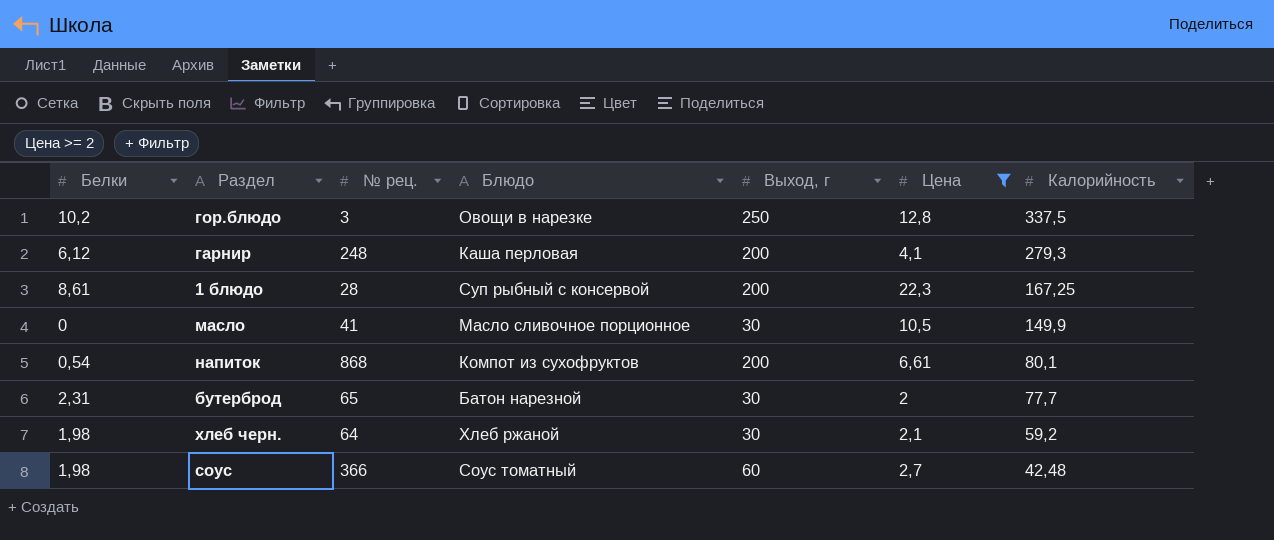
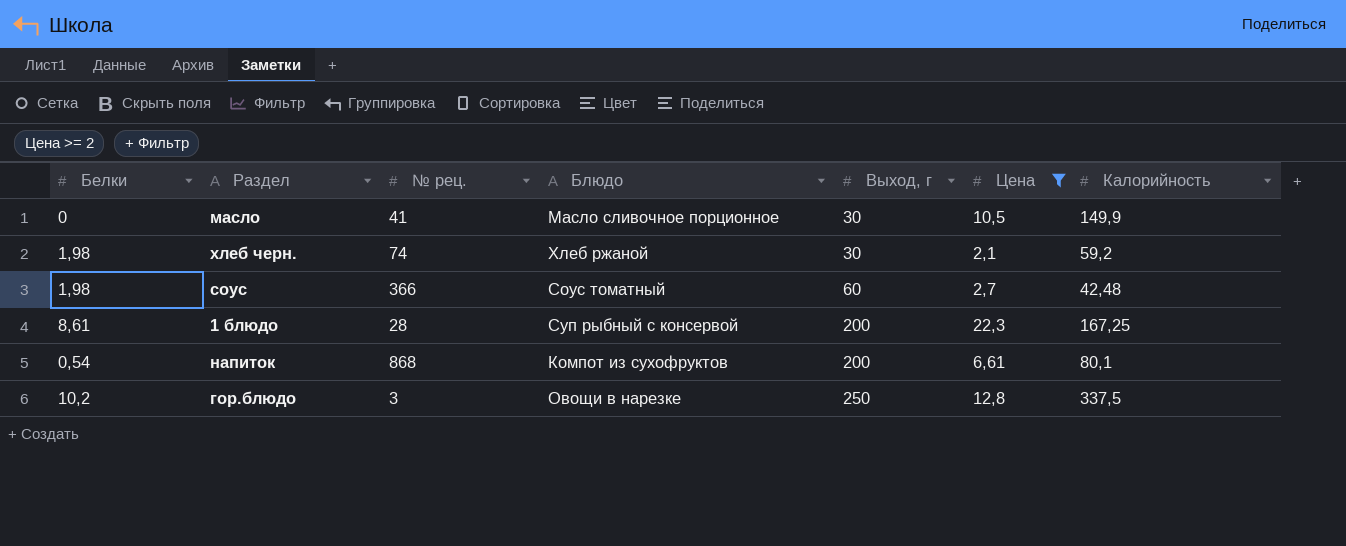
row order: Калорийность descending -> Выход, г ascending
row гарнир: 6,12 | 248 | Каша перловая | 200 | 4,1 | 279,3 -> none
row бутерброд: 2,31 | 65 | Батон нарезной | 30 | 2 | 77,7 -> none
хлеб черн. | № рец.: 64 -> 74

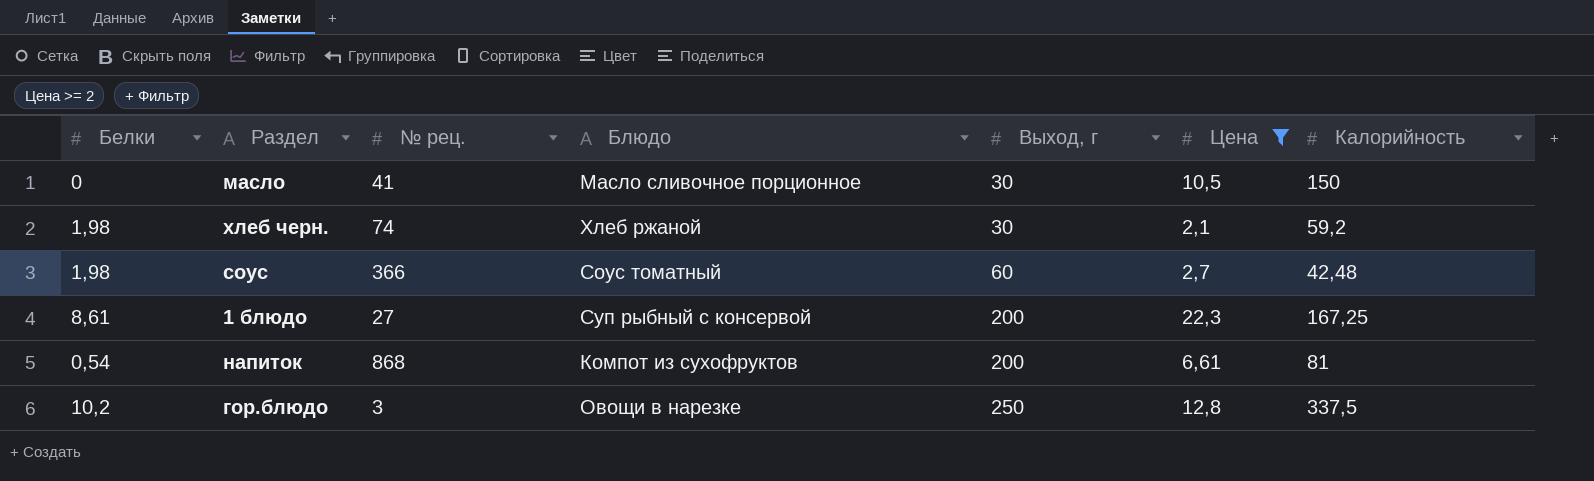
масло | Калорийность: 149,9 -> 150
1 блюдо | № рец.: 28 -> 27
напиток | Калорийность: 80,1 -> 81

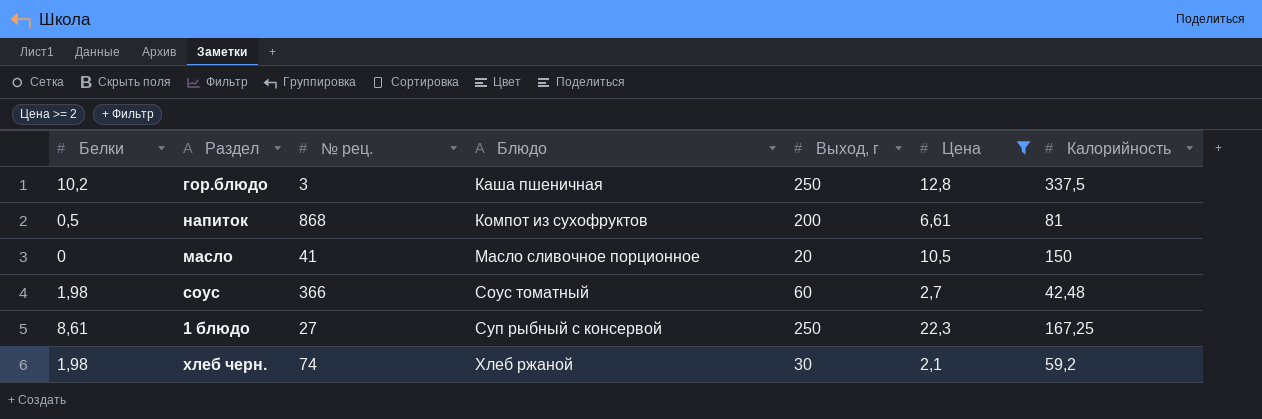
row order: Выход, г ascending -> Блюдо ascending
гор.блюдо | Блюдо: Овощи в нарезке -> Каша пшеничная
напиток | Белки: 0,54 -> 0,5
масло | Выход, г: 30 -> 20
1 блюдо | Выход, г: 200 -> 250

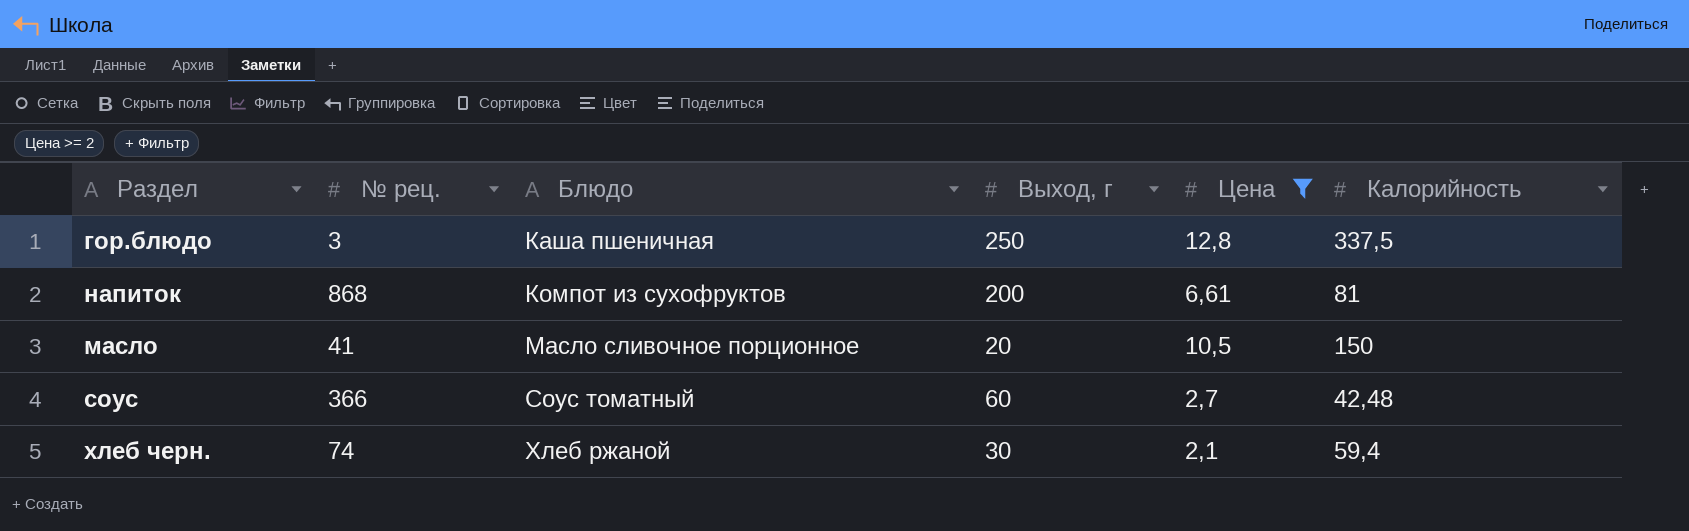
column Белки | position: 1 -> none
row 1 блюдо: 8,61 | 27 | Суп рыбный с консервой | 250 | 22,3 | 167,25 -> none
хлеб черн. | Калорийность: 59,2 -> 59,4

